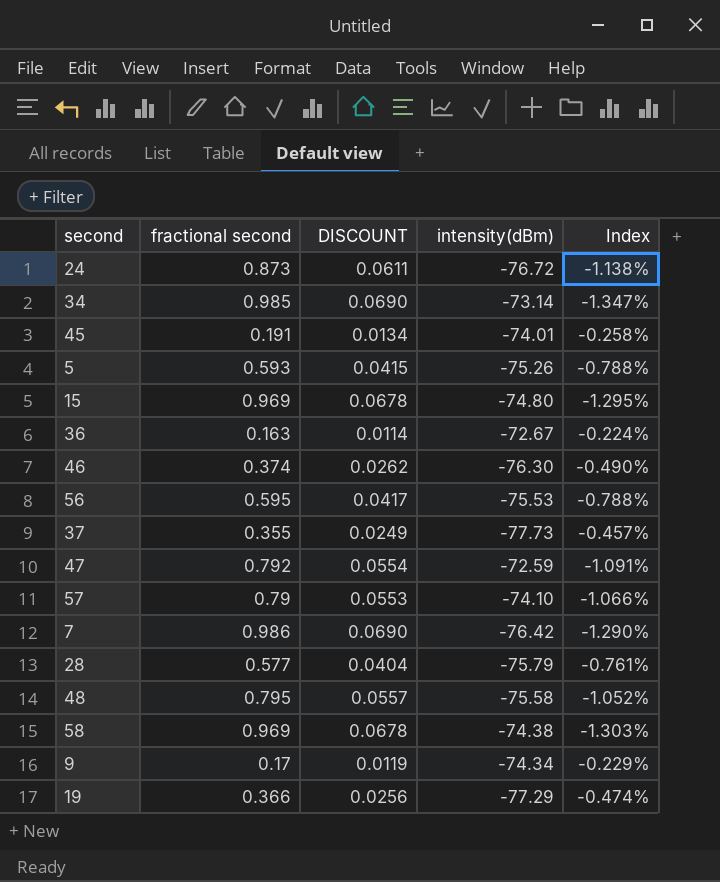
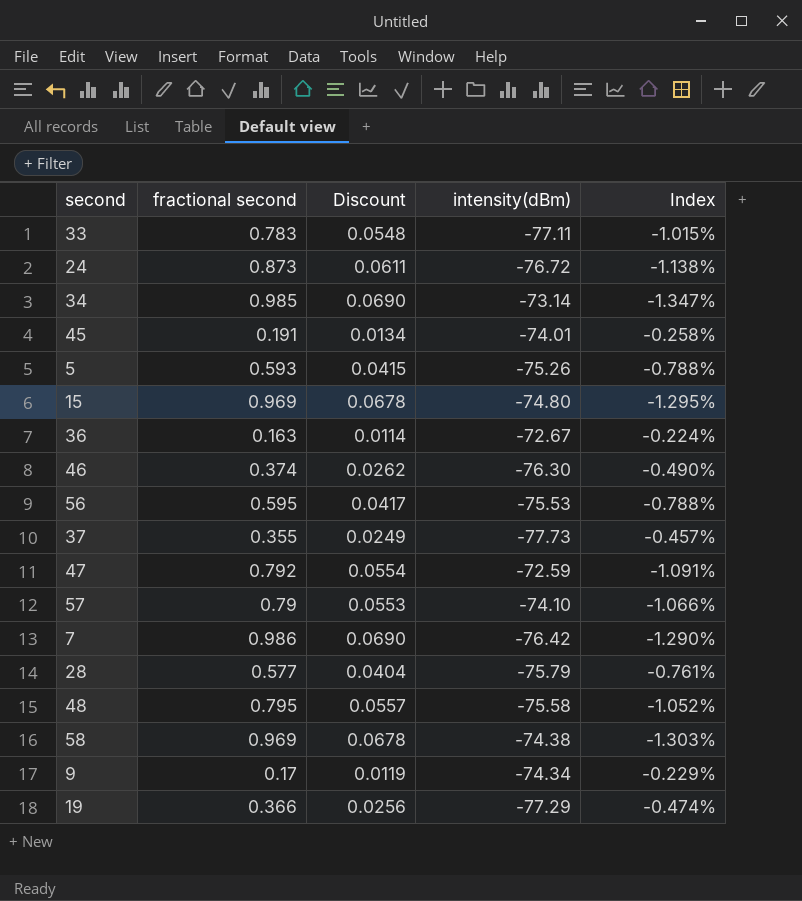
column name: DISCOUNT -> Discount
row 33: none -> 0.783 | 0.0548 | -77.11 | -1.015%

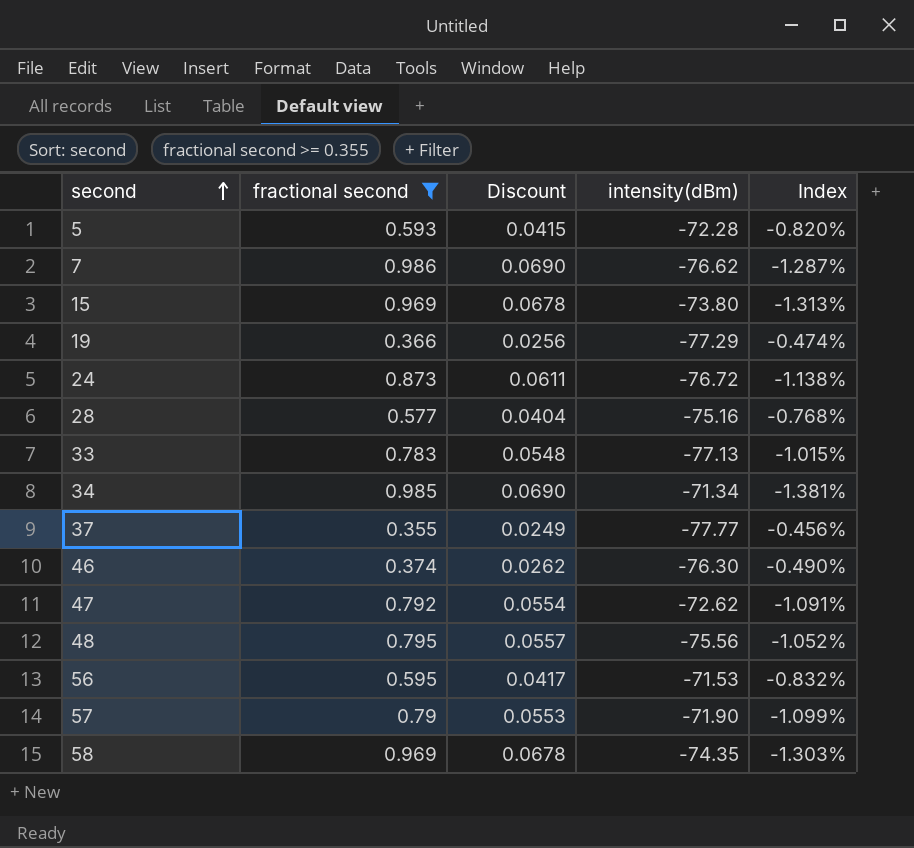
filter: none -> fractional second >= 0.355
row order: none -> second ascending
5 | intensity(dBm): -75.26 -> -72.28
5 | Index: -0.788% -> -0.820%
7 | intensity(dBm): -76.42 -> -76.62
7 | Index: -1.290% -> -1.287%
15 | intensity(dBm): -74.80 -> -73.80
15 | Index: -1.295% -> -1.313%
28 | intensity(dBm): -75.79 -> -75.16
28 | Index: -0.761% -> -0.768%
33 | intensity(dBm): -77.11 -> -77.13
34 | intensity(dBm): -73.14 -> -71.34
34 | Index: -1.347% -> -1.381%
37 | intensity(dBm): -77.73 -> -77.77
37 | Index: -0.457% -> -0.456%
47 | intensity(dBm): -72.59 -> -72.62
48 | intensity(dBm): -75.58 -> -75.56
56 | intensity(dBm): -75.53 -> -71.53
56 | Index: -0.788% -> -0.832%
57 | intensity(dBm): -74.10 -> -71.90
57 | Index: -1.066% -> -1.099%
58 | intensity(dBm): -74.38 -> -74.35

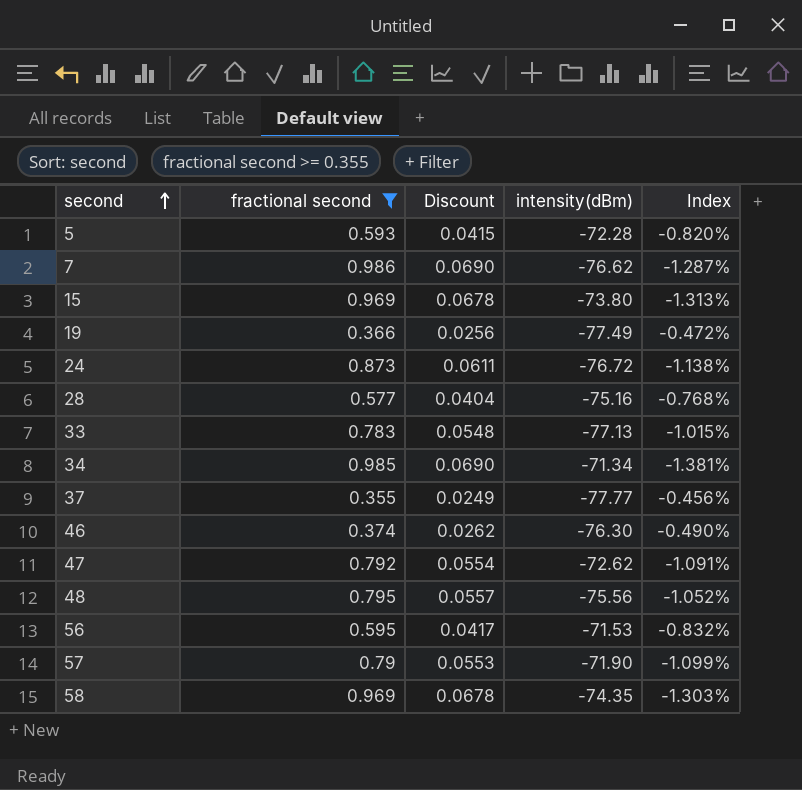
19 | intensity(dBm): -77.29 -> -77.49
19 | Index: -0.474% -> -0.472%

